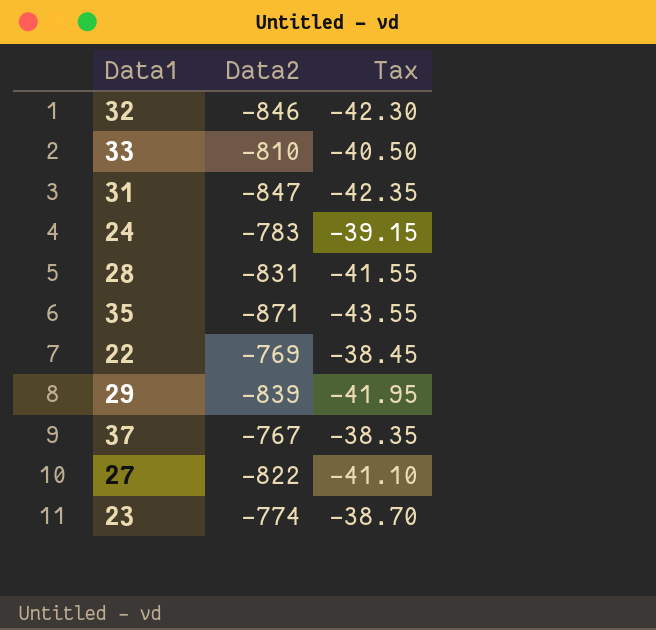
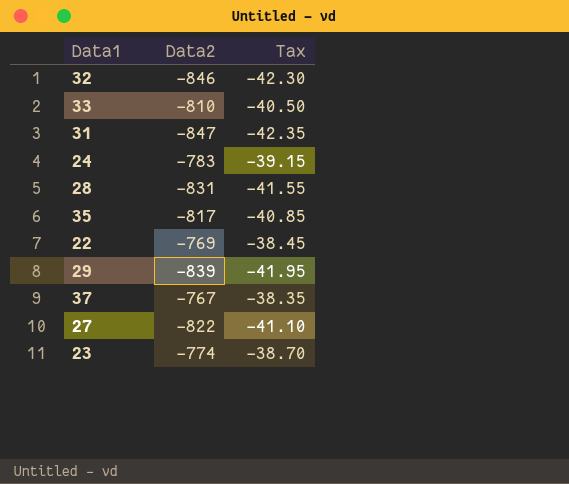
35 | Data2: -871 -> -817
35 | Tax: -43.55 -> -40.85

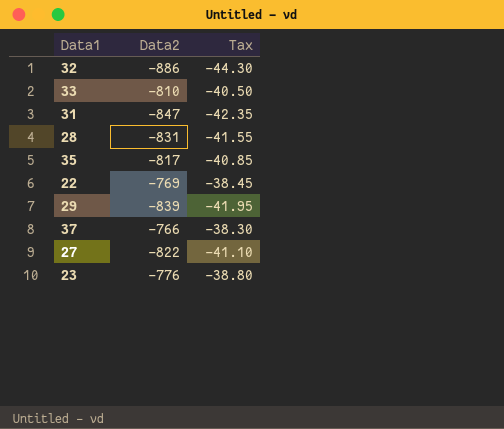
row 24: -783 | -39.15 -> none
32 | Data2: -846 -> -886
32 | Tax: -42.30 -> -44.30
37 | Data2: -767 -> -766
37 | Tax: -38.35 -> -38.30
23 | Data2: -774 -> -776
23 | Tax: -38.70 -> -38.80

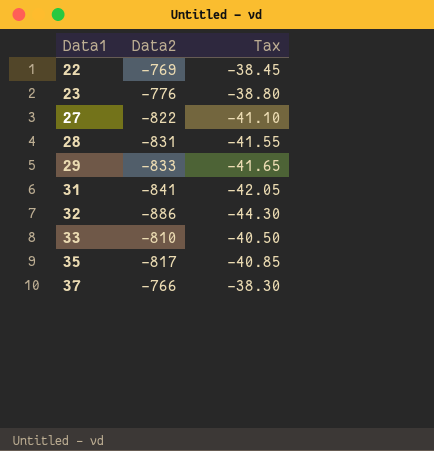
row order: none -> Data1 ascending
29 | Data2: -839 -> -833
29 | Tax: -41.95 -> -41.65
31 | Data2: -847 -> -841
31 | Tax: -42.35 -> -42.05

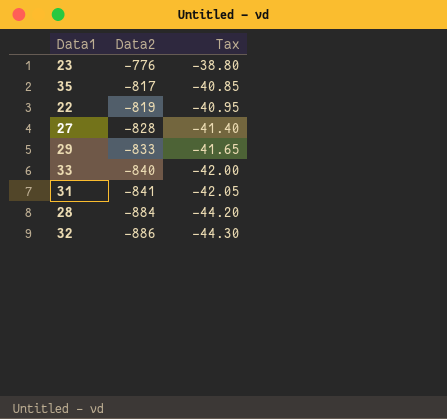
row order: Data1 ascending -> Data2 descending
row 37: -766 | -38.30 -> none
22 | Data2: -769 -> -819
22 | Tax: -38.45 -> -40.95
27 | Data2: -822 -> -828
27 | Tax: -41.10 -> -41.40
33 | Data2: -810 -> -840
33 | Tax: -40.50 -> -42.00
28 | Data2: -831 -> -884
28 | Tax: -41.55 -> -44.20

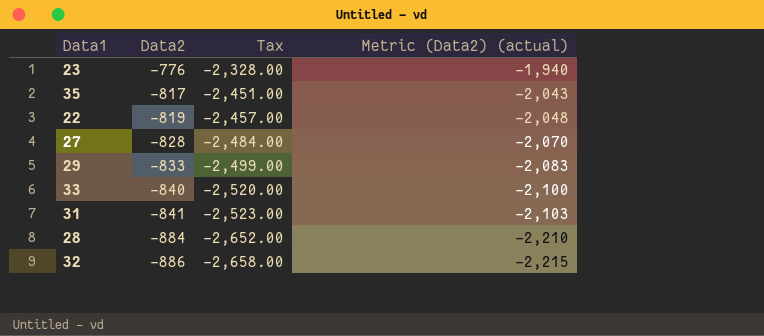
column Tax | formula: [Data2] * 0.05 -> [Data2] * 3
column Metric (Data2) (actual) | formula: none -> [Data2] * 2.5

